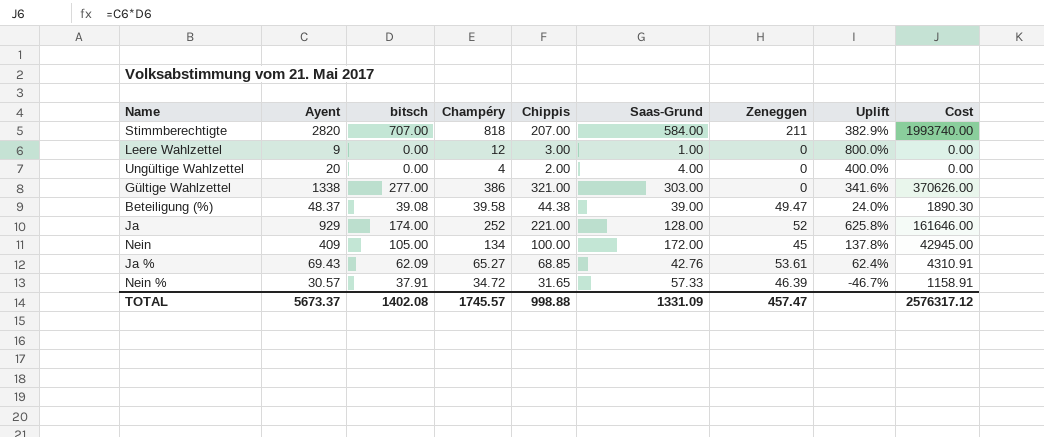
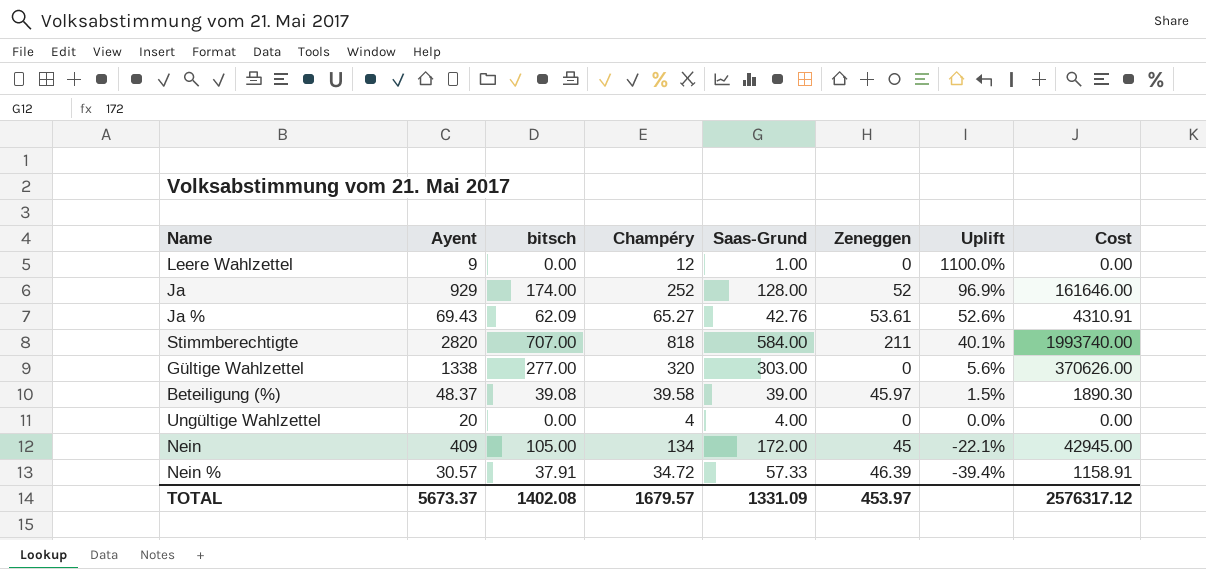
row order: none -> Uplift descending
column Chippis | position: 5 -> none
column Uplift | formula: ([Ayent] - [Saas-Grund]) / [Saas-Grund] -> ([Champéry] - [Saas-Grund]) / [Saas-Grund]
Gültige Wahlzettel | Champéry: 386 -> 320
Beteiligung (%) | Zeneggen: 49.47 -> 45.97
TOTAL | Champéry: 1745.57 -> 1679.57
TOTAL | Zeneggen: 457.47 -> 453.97

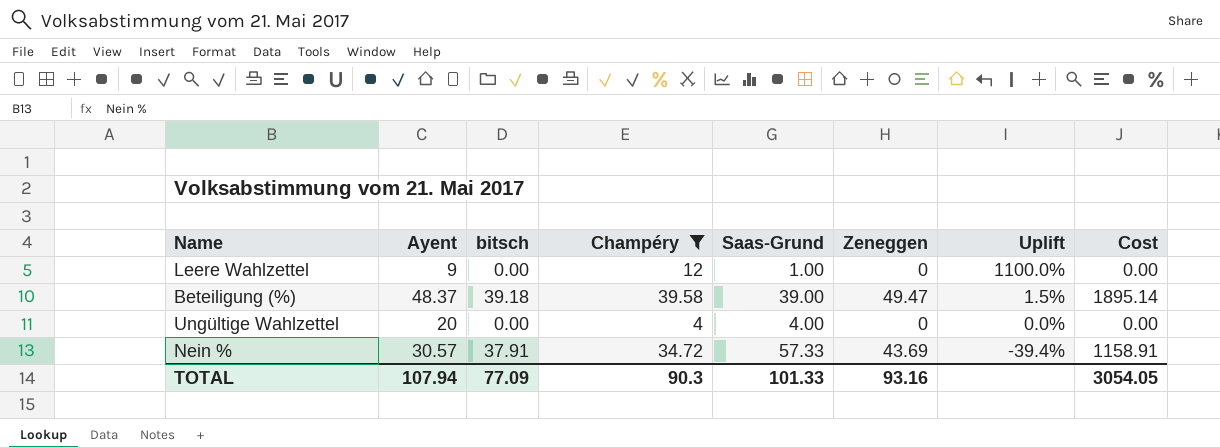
filter: none -> Champéry <= 39.58
Beteiligung (%) | bitsch: 39.08 -> 39.18
Beteiligung (%) | Zeneggen: 45.97 -> 49.47
Beteiligung (%) | Cost: 1890.30 -> 1895.14
Nein % | Zeneggen: 46.39 -> 43.69
TOTAL | Ayent: 5673.37 -> 107.94
TOTAL | bitsch: 1402.08 -> 77.09
TOTAL | Champéry: 1679.57 -> 90.3
TOTAL | Saas-Grund: 1331.09 -> 101.33
TOTAL | Zeneggen: 453.97 -> 93.16
TOTAL | Cost: 2576317.12 -> 3054.05

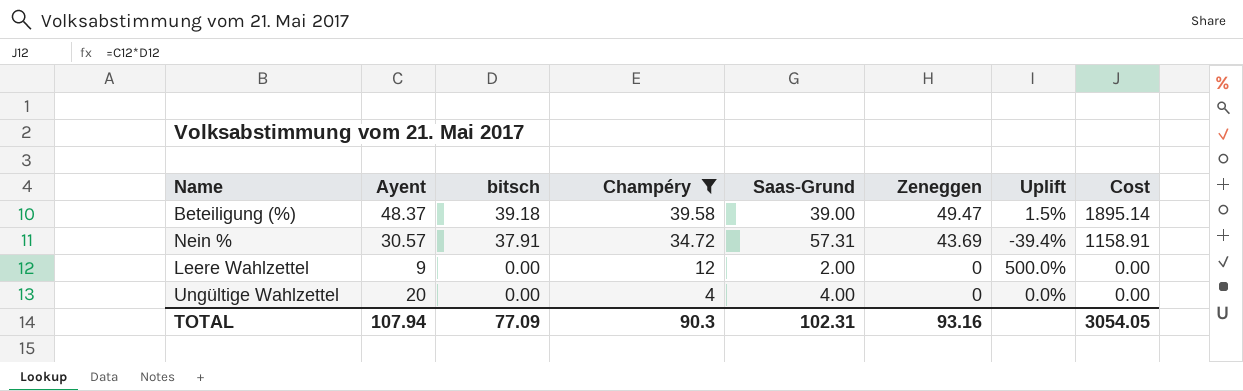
row order: Uplift descending -> bitsch descending
Nein % | Saas-Grund: 57.33 -> 57.31
Leere Wahlzettel | Saas-Grund: 1.00 -> 2.00
Leere Wahlzettel | Uplift: 1100.0% -> 500.0%
TOTAL | Saas-Grund: 101.33 -> 102.31

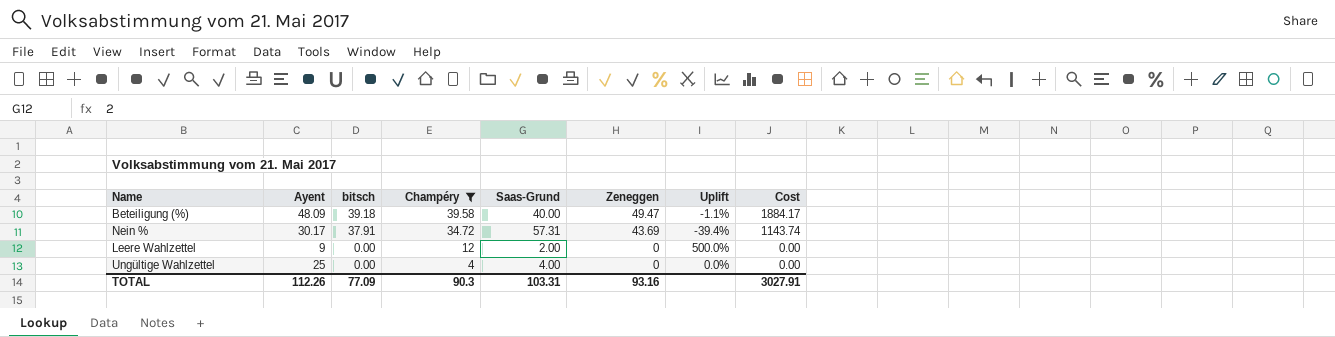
Beteiligung (%) | Ayent: 48.37 -> 48.09
Beteiligung (%) | Saas-Grund: 39.00 -> 40.00
Beteiligung (%) | Uplift: 1.5% -> -1.1%
Beteiligung (%) | Cost: 1895.14 -> 1884.17
Nein % | Ayent: 30.57 -> 30.17
Nein % | Cost: 1158.91 -> 1143.74
Ungültige Wahlzettel | Ayent: 20 -> 25
TOTAL | Ayent: 107.94 -> 112.26
TOTAL | Saas-Grund: 102.31 -> 103.31
TOTAL | Cost: 3054.05 -> 3027.91

